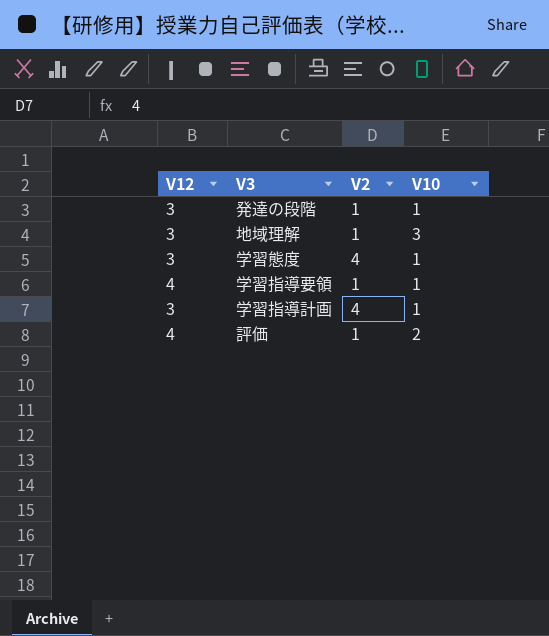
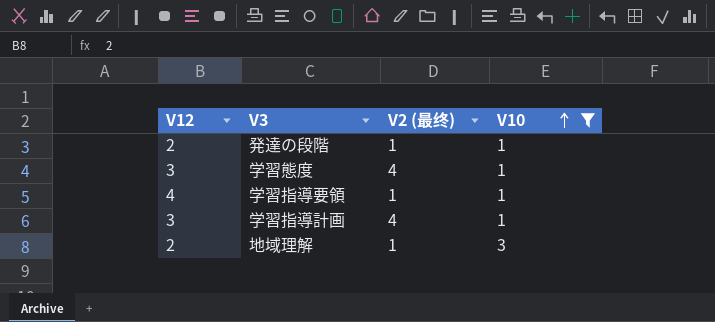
filter: none -> V10 != 2
row order: none -> V10 ascending
column name: V2 -> V2 (最终)
発達の段階 | V12: 3 -> 2
地域理解 | V12: 3 -> 2

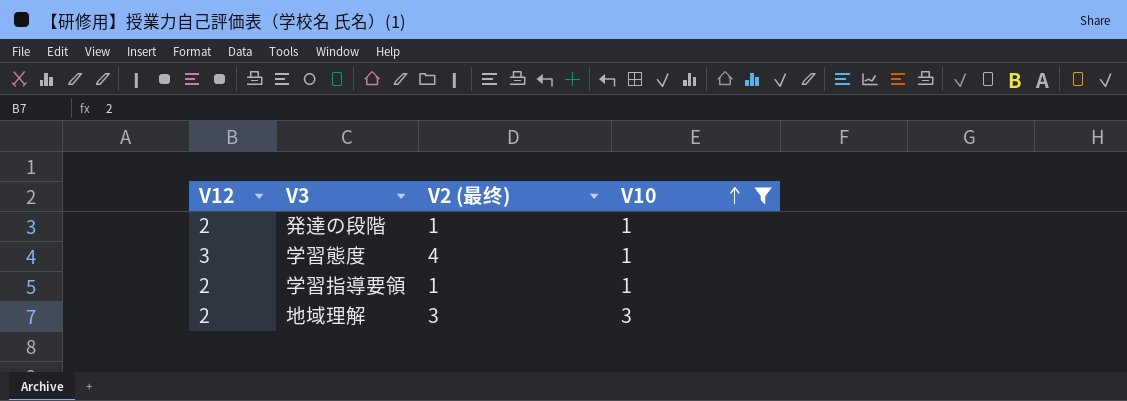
row 学習指導計画: 3 | 4 | 1 -> none
学習指導要領 | V12: 4 -> 2
地域理解 | V2 (最终): 1 -> 3

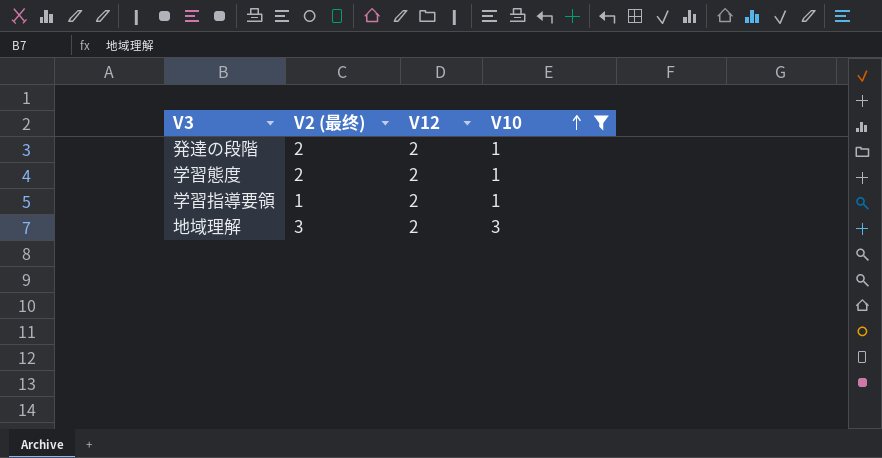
column V12 | position: 1 -> 3
発達の段階 | V2 (最终): 1 -> 2
学習態度 | V2 (最终): 4 -> 2
学習態度 | V12: 3 -> 2

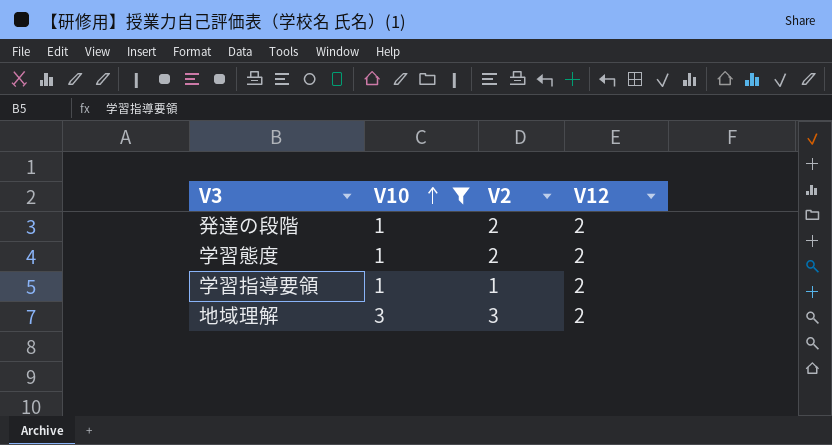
column V10 | position: 4 -> 2
column name: V2 (最终) -> V2

